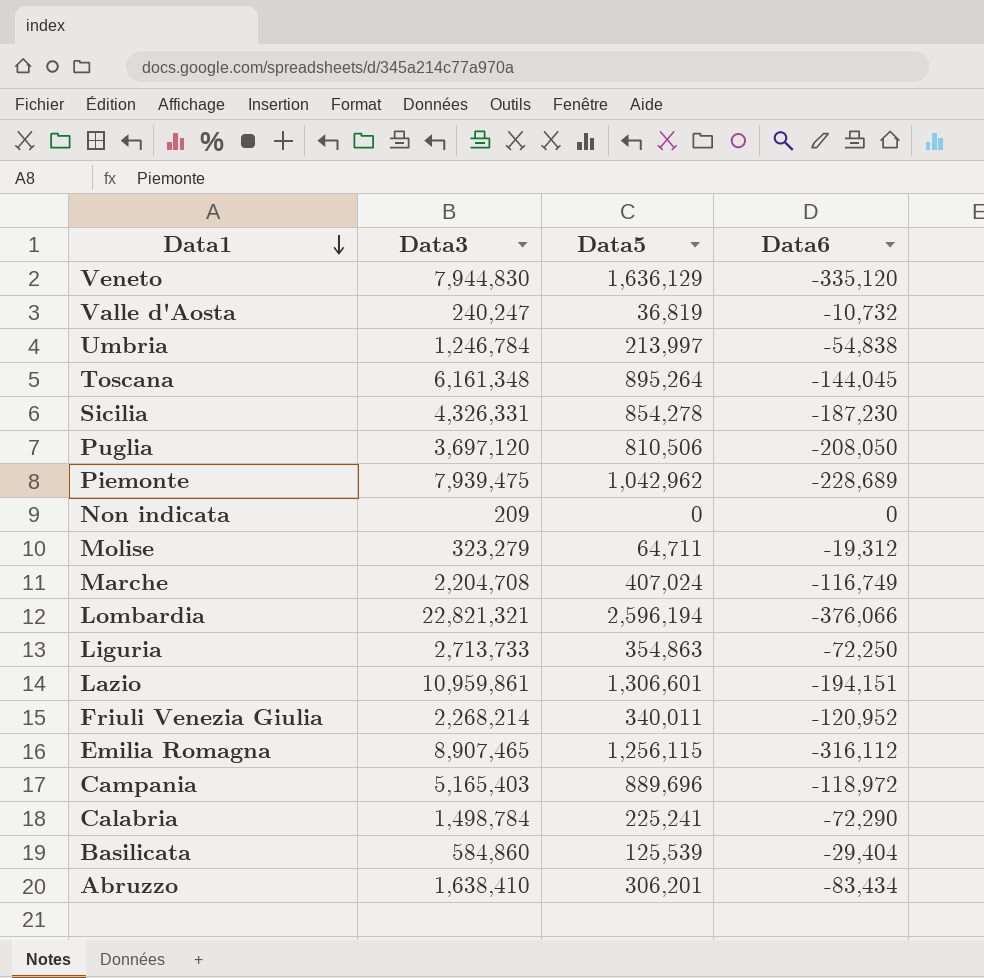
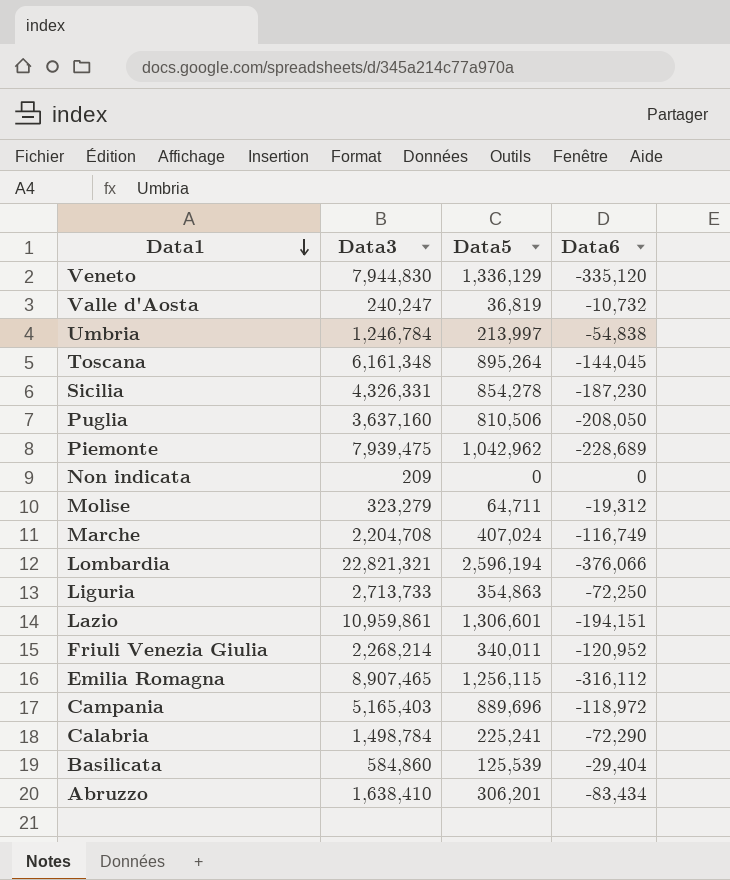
Veneto | Data5: 1,636,129 -> 1,336,129
Puglia | Data3: 3,697,120 -> 3,637,160

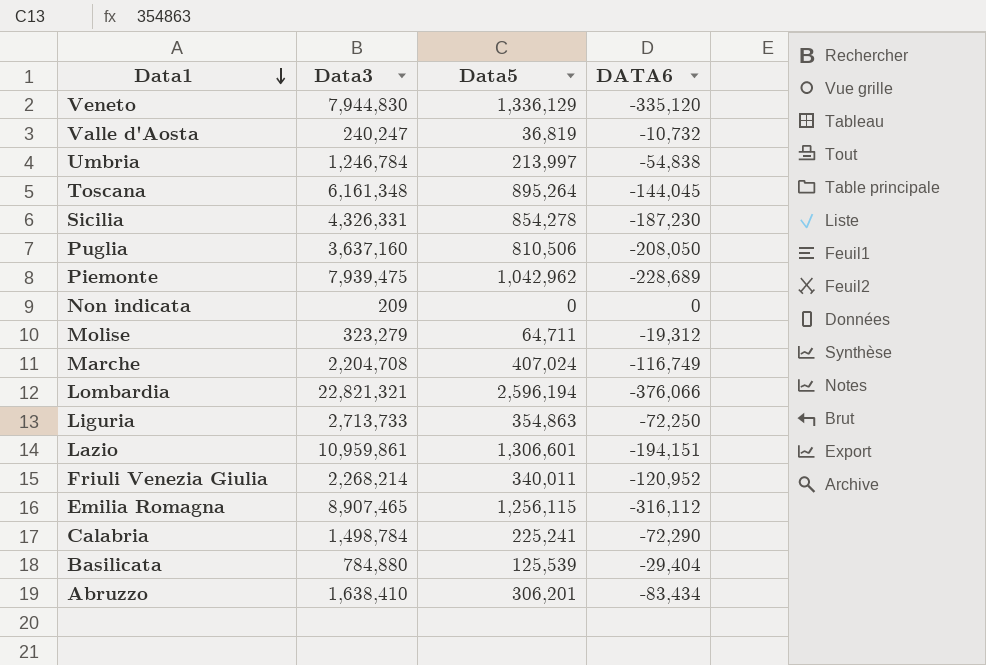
column name: Data6 -> DATA6
row Campania: 5,165,403 | 889,696 | -118,972 -> none
Basilicata | Data3: 584,860 -> 784,880

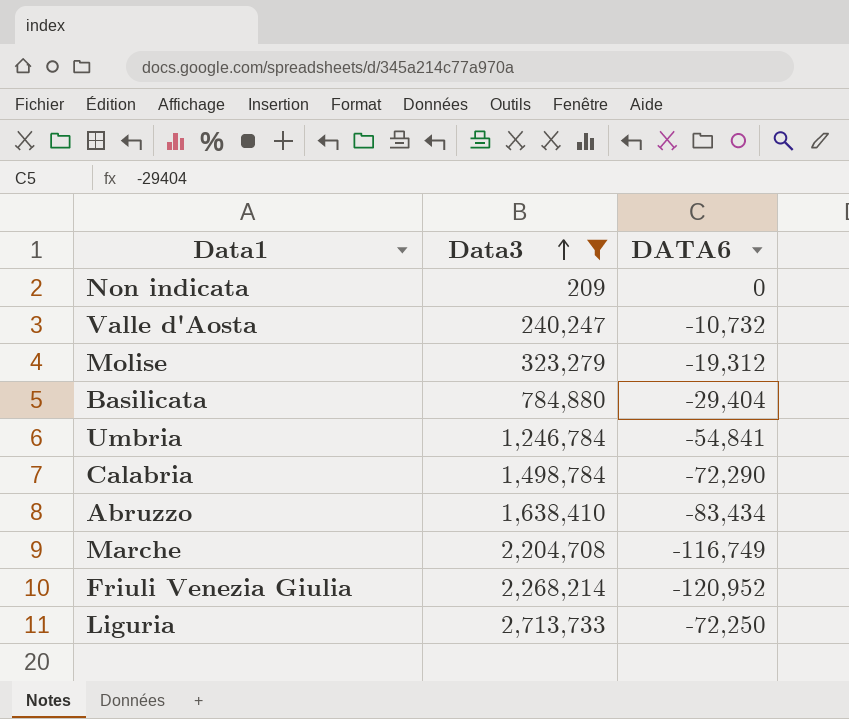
filter: none -> Data3 <= 2,713,733
row order: Data1 descending -> Data3 ascending
column Data5 | position: 3 -> none
Umbria | DATA6: -54,838 -> -54,841

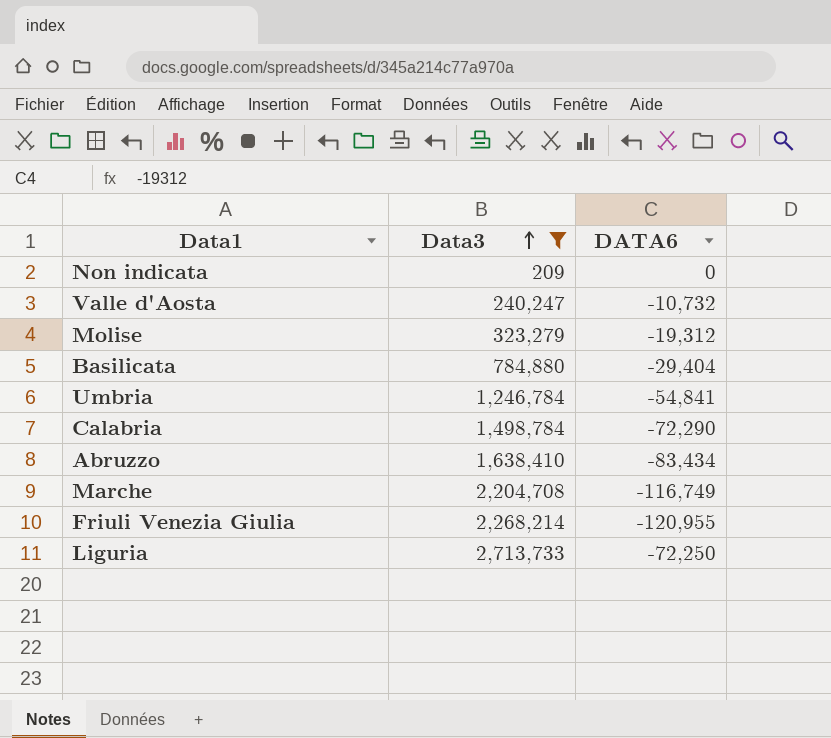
Friuli Venezia Giulia | DATA6: -120,952 -> -120,955

